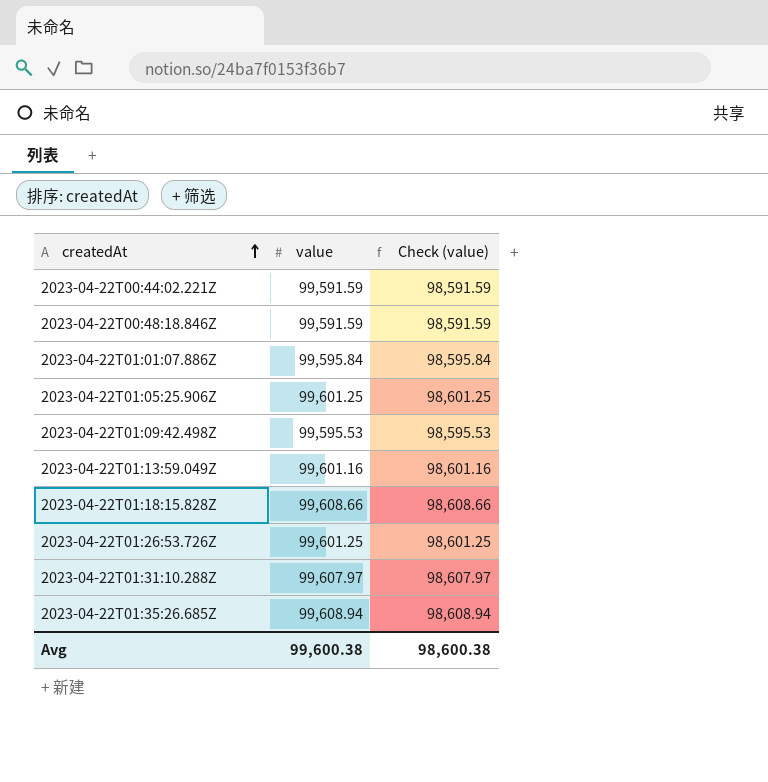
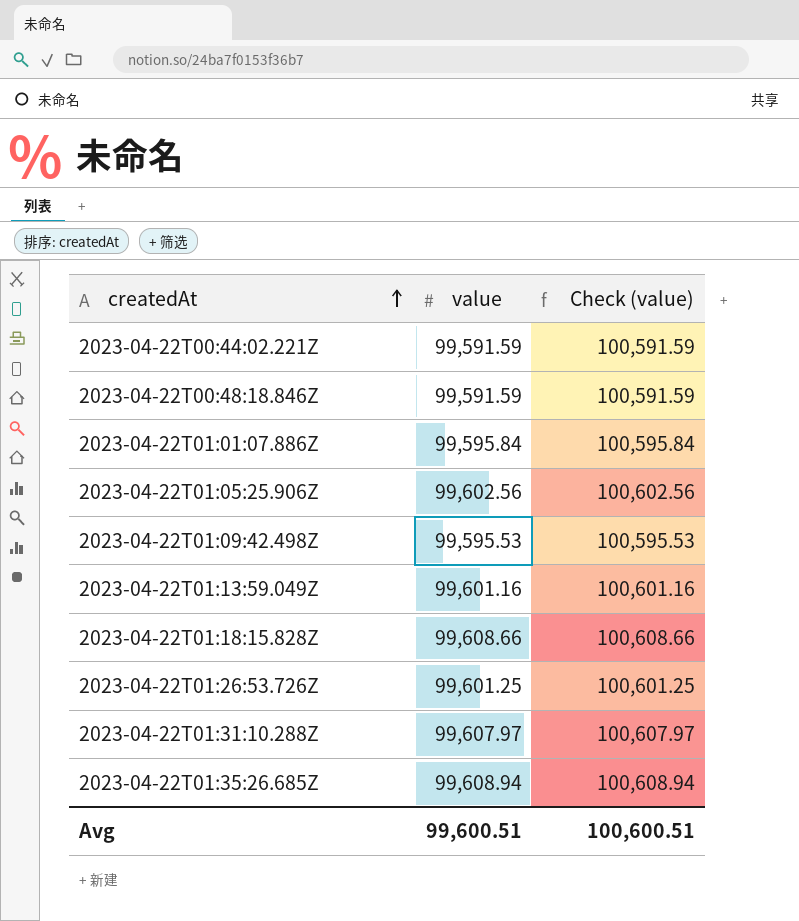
column Check (value) | formula: [value] - 1000 -> [value] + 1000
2023-04-22T01:05:25.906Z | value: 99,601.25 -> 99,602.56
Avg | value: 99,600.38 -> 99,600.51
Avg | Check (value): 98,600.38 -> 100,600.51

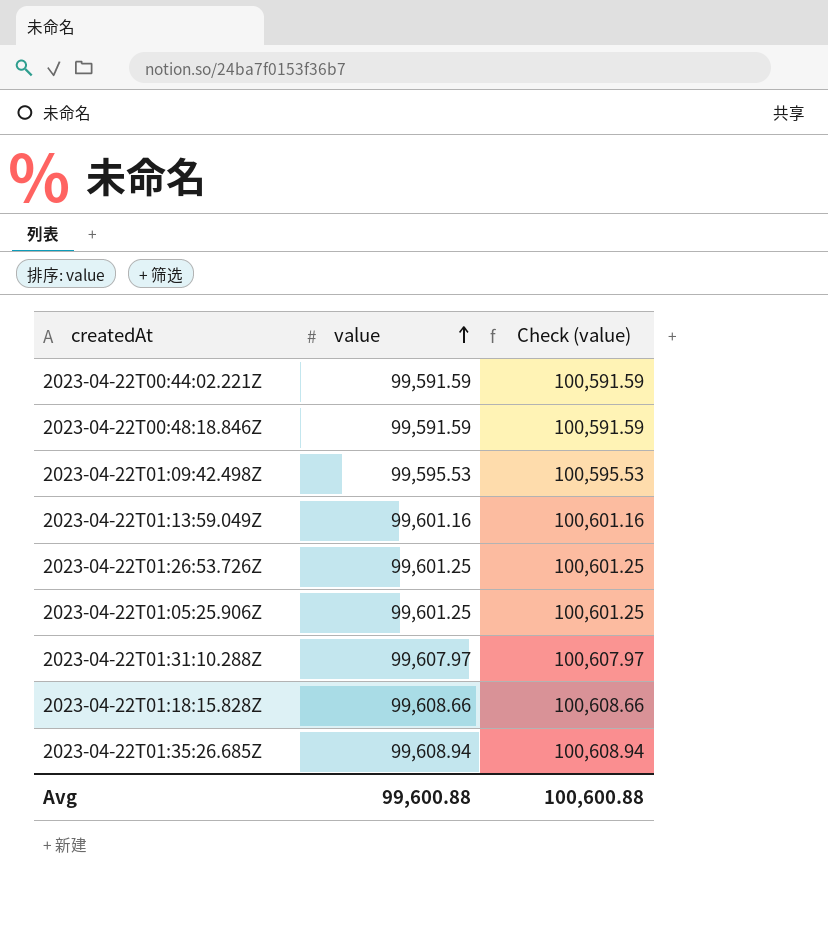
row order: createdAt ascending -> value ascending
row 2023-04-22T01:01:07.886Z: 99,595.84 | 100,595.84 -> none
2023-04-22T01:05:25.906Z | value: 99,602.56 -> 99,601.25
2023-04-22T01:05:25.906Z | Check (value): 100,602.56 -> 100,601.25
Avg | value: 99,600.51 -> 99,600.88
Avg | Check (value): 100,600.51 -> 100,600.88

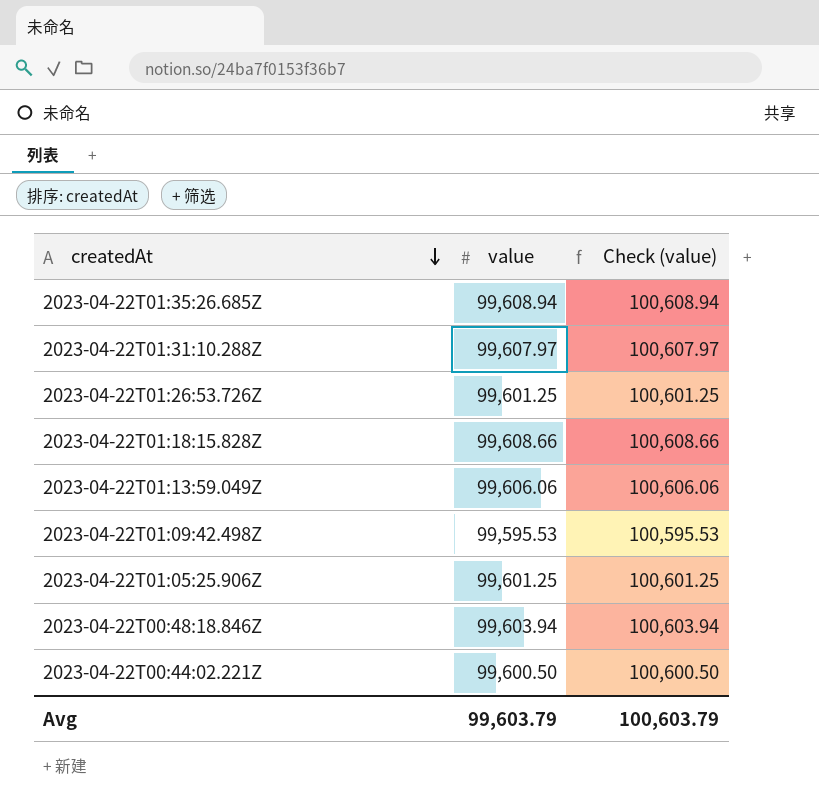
row order: value ascending -> createdAt descending
2023-04-22T01:13:59.049Z | value: 99,601.16 -> 99,606.06
2023-04-22T01:13:59.049Z | Check (value): 100,601.16 -> 100,606.06
2023-04-22T00:48:18.846Z | value: 99,591.59 -> 99,603.94
2023-04-22T00:48:18.846Z | Check (value): 100,591.59 -> 100,603.94
2023-04-22T00:44:02.221Z | value: 99,591.59 -> 99,600.50
2023-04-22T00:44:02.221Z | Check (value): 100,591.59 -> 100,600.50
Avg | value: 99,600.88 -> 99,603.79
Avg | Check (value): 100,600.88 -> 100,603.79

